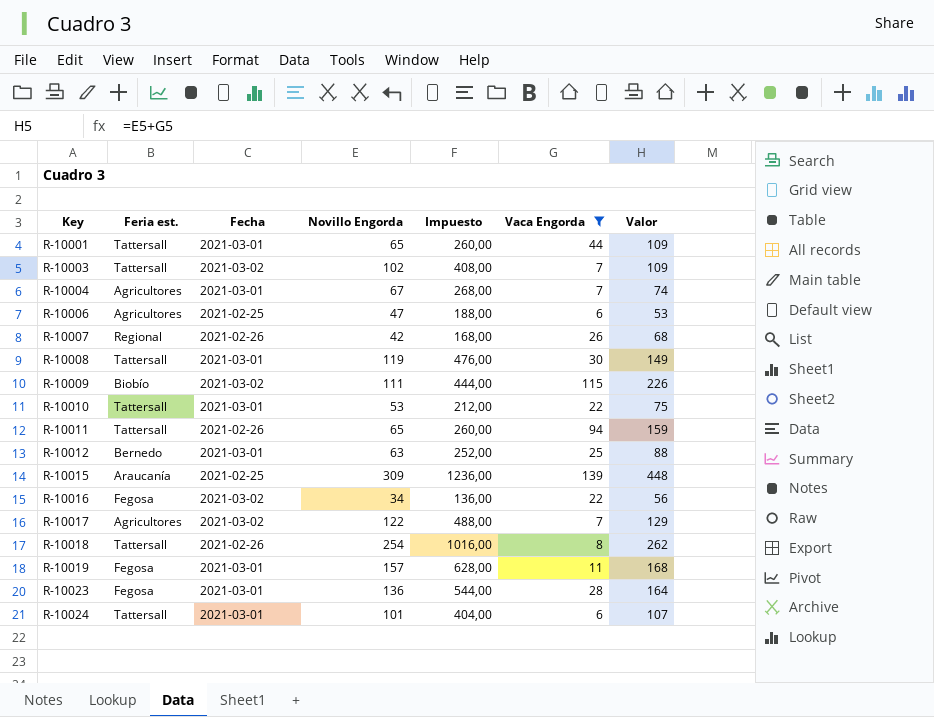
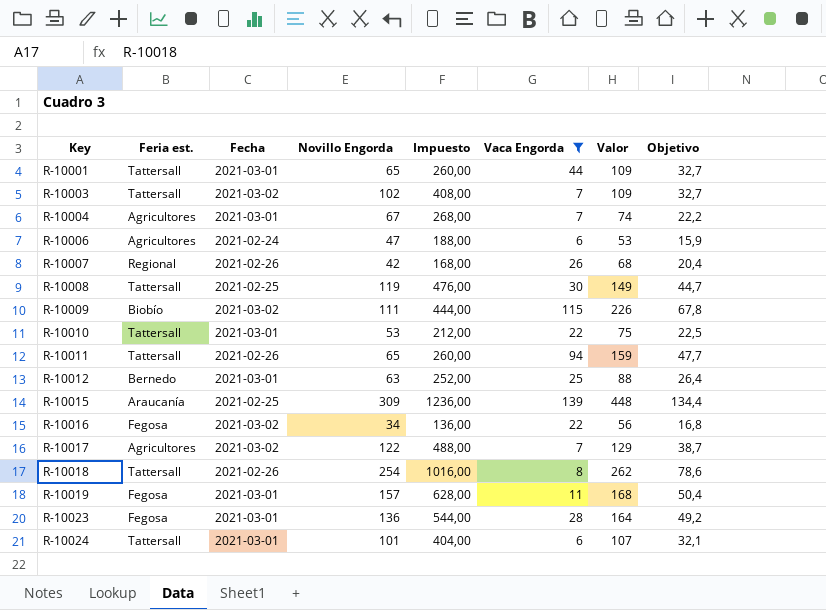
column Objetivo | formula: none -> [Valor] * 0,3
R-10006 | Fecha: 2021-02-25 -> 2021-02-24
R-10008 | Fecha: 2021-03-01 -> 2021-02-25

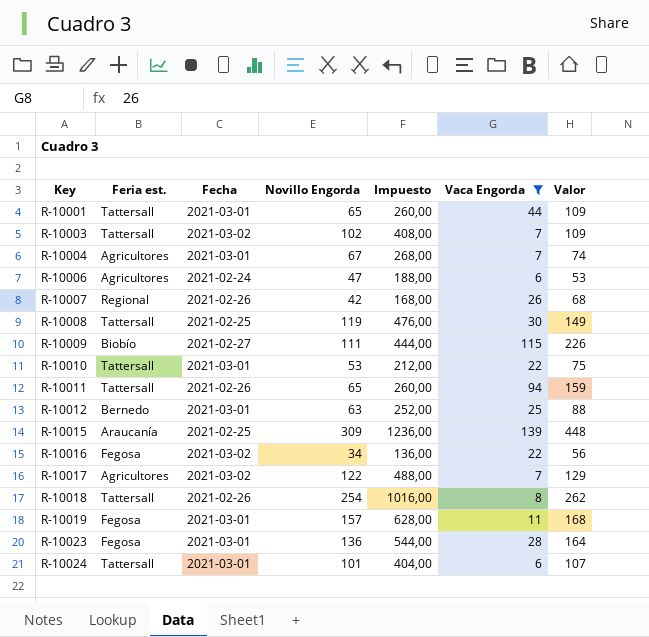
column Objetivo | formula: [Valor] * 0,3 -> none
R-10009 | Fecha: 2021-03-02 -> 2021-02-27

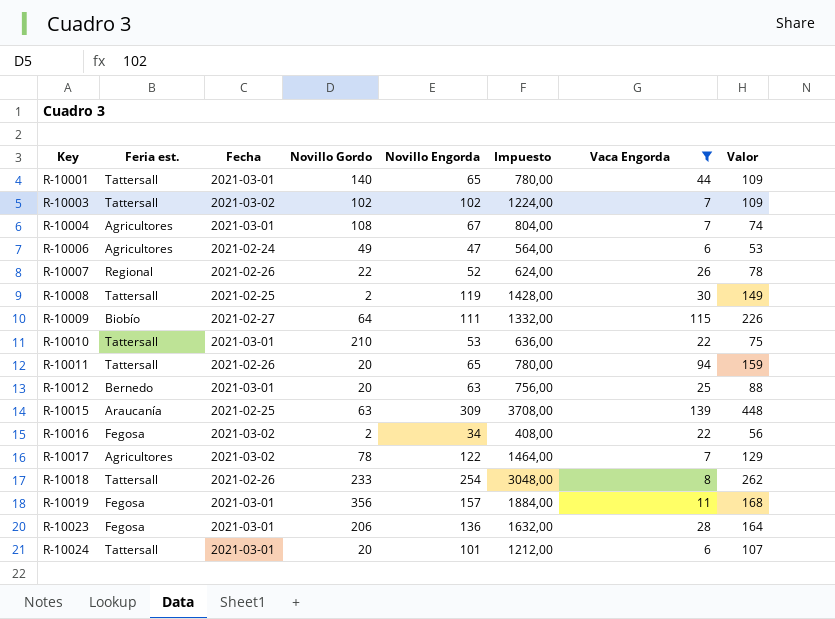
column Novillo Gordo | position: none -> 4
column Impuesto | formula: [Novillo Engorda] * 4 -> [Novillo Engorda] * 12
R-10007 | Novillo Engorda: 42 -> 52
R-10007 | Valor: 68 -> 78

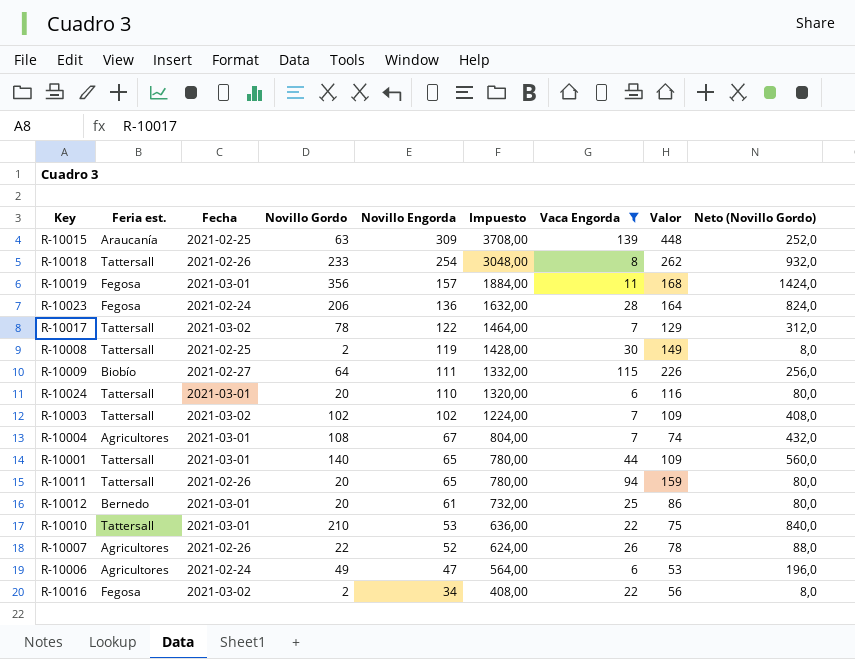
row order: Key ascending -> Novillo Engorda descending
column Neto (Novillo Gordo) | formula: none -> [Novillo Gordo] * 4
R-10023 | Fecha: 2021-03-01 -> 2021-02-24
R-10017 | Feria est.: Agricultores -> Tattersall
R-10024 | Novillo Engorda: 101 -> 110
R-10024 | Impuesto: 1212,00 -> 1320,00
R-10024 | Valor: 107 -> 116
R-10012 | Novillo Engorda: 63 -> 61
R-10012 | Impuesto: 756,00 -> 732,00
R-10012 | Valor: 88 -> 86
R-10007 | Feria est.: Regional -> Agricultores

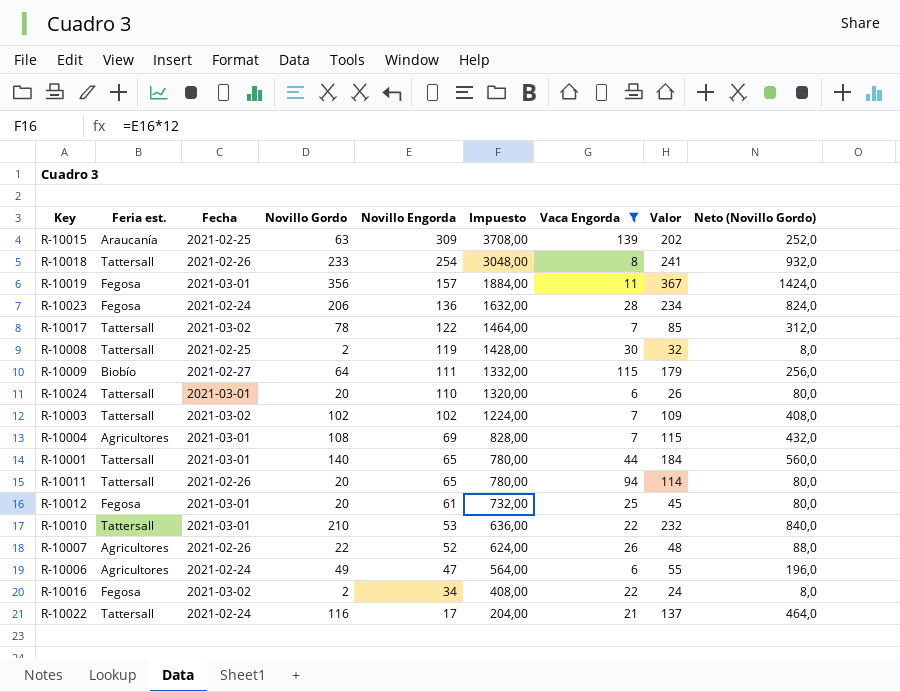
column Valor | formula: [Novillo Engorda] + [Vaca Engorda] -> [Novillo Gordo] + [Vaca Engorda]
R-10004 | Novillo Engorda: 67 -> 69
R-10004 | Impuesto: 804,00 -> 828,00
R-10012 | Feria est.: Bernedo -> Fegosa
row R-10022: none -> Tattersall | 2021-02-24 | 116 | 17 | 204,00 | 21 | 137 | 464,0

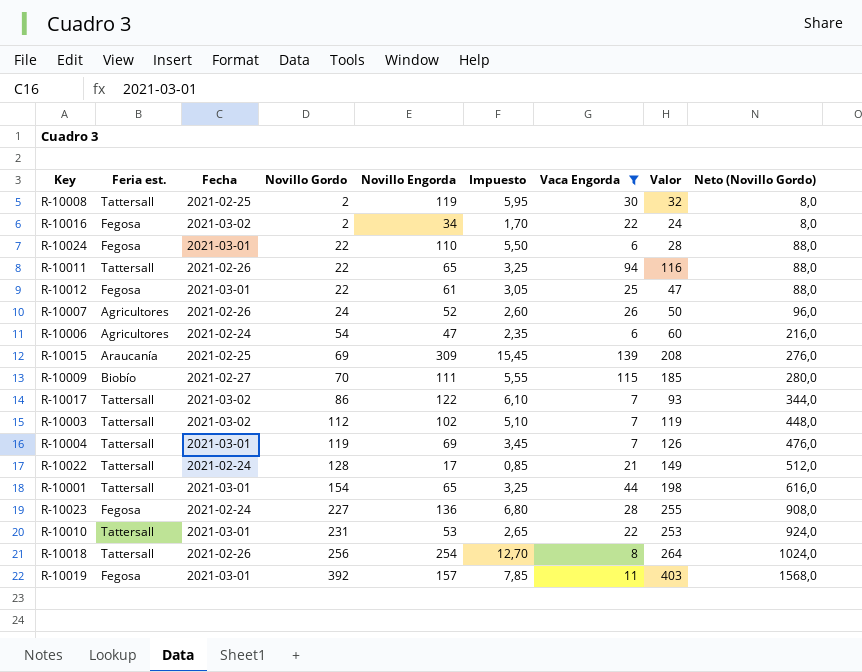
row order: Novillo Engorda descending -> Novillo Gordo ascending
column Impuesto | formula: [Novillo Engorda] * 12 -> [Novillo Engorda] * 0,05
R-10024 | Feria est.: Tattersall -> Fegosa
R-10024 | Novillo Gordo: 20 -> 22
R-10024 | Valor: 26 -> 28
R-10024 | Neto (Novillo Gordo): 80,0 -> 88,0
R-10011 | Novillo Gordo: 20 -> 22
R-10011 | Valor: 114 -> 116
R-10011 | Neto (Novillo Gordo): 80,0 -> 88,0
R-10012 | Novillo Gordo: 20 -> 22
R-10012 | Valor: 45 -> 47
R-10012 | Neto (Novillo Gordo): 80,0 -> 88,0
R-10007 | Novillo Gordo: 22 -> 24
R-10007 | Valor: 48 -> 50
R-10007 | Neto (Novillo Gordo): 88,0 -> 96,0
R-10006 | Novillo Gordo: 49 -> 54
R-10006 | Valor: 55 -> 60
R-10006 | Neto (Novillo Gordo): 196,0 -> 216,0
R-10015 | Novillo Gordo: 63 -> 69
R-10015 | Valor: 202 -> 208
R-10015 | Neto (Novillo Gordo): 252,0 -> 276,0
R-10009 | Novillo Gordo: 64 -> 70
R-10009 | Valor: 179 -> 185
R-10009 | Neto (Novillo Gordo): 256,0 -> 280,0
R-10017 | Novillo Gordo: 78 -> 86
R-10017 | Valor: 85 -> 93
R-10017 | Neto (Novillo Gordo): 312,0 -> 344,0
R-10003 | Novillo Gordo: 102 -> 112
R-10003 | Valor: 109 -> 119
R-10003 | Neto (Novillo Gordo): 408,0 -> 448,0
R-10004 | Feria est.: Agricultores -> Tattersall
R-10004 | Novillo Gordo: 108 -> 119
R-10004 | Valor: 115 -> 126
R-10004 | Neto (Novillo Gordo): 432,0 -> 476,0
R-10022 | Novillo Gordo: 116 -> 128
R-10022 | Valor: 137 -> 149
R-10022 | Neto (Novillo Gordo): 464,0 -> 512,0
R-10001 | Novillo Gordo: 140 -> 154
R-10001 | Valor: 184 -> 198
R-10001 | Neto (Novillo Gordo): 560,0 -> 616,0
R-10023 | Novillo Gordo: 206 -> 227
R-10023 | Valor: 234 -> 255
R-10023 | Neto (Novillo Gordo): 824,0 -> 908,0
R-10010 | Novillo Gordo: 210 -> 231
R-10010 | Valor: 232 -> 253
R-10010 | Neto (Novillo Gordo): 840,0 -> 924,0
R-10018 | Novillo Gordo: 233 -> 256
R-10018 | Valor: 241 -> 264
R-10018 | Neto (Novillo Gordo): 932,0 -> 1024,0
R-10019 | Novillo Gordo: 356 -> 392
R-10019 | Valor: 367 -> 403
R-10019 | Neto (Novillo Gordo): 1424,0 -> 1568,0

